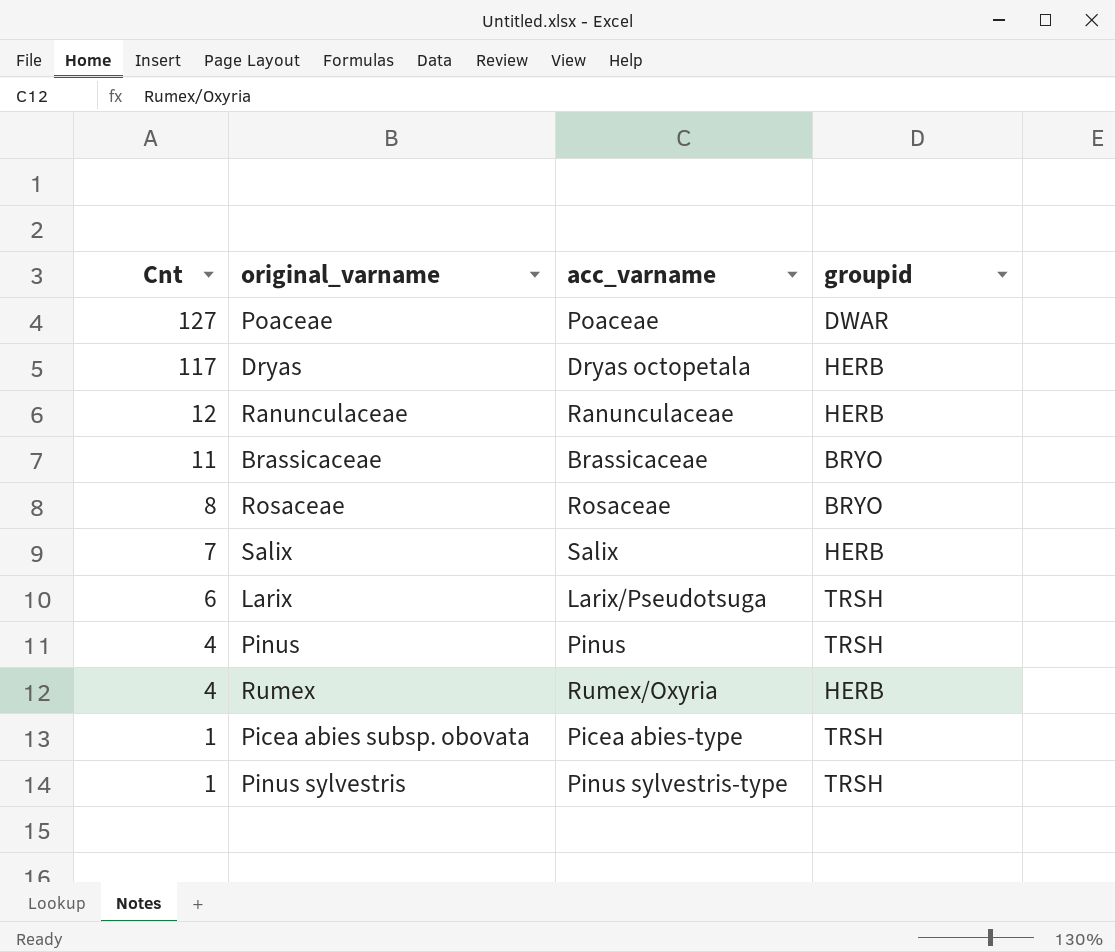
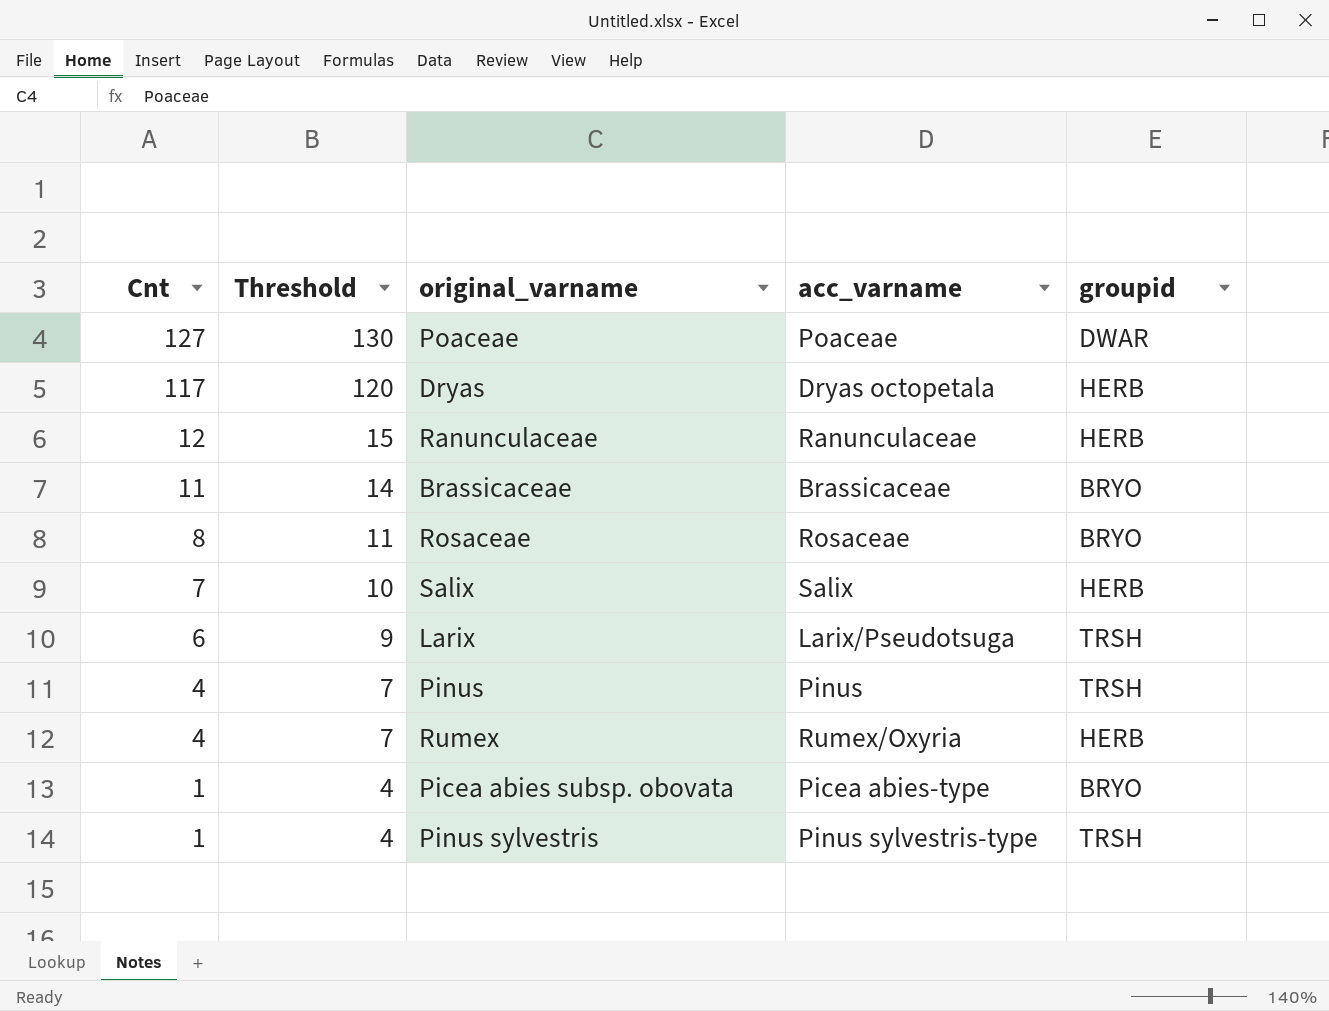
column Threshold | formula: none -> [Cnt] + 3
Picea abies subsp. obovata | groupid: TRSH -> BRYO

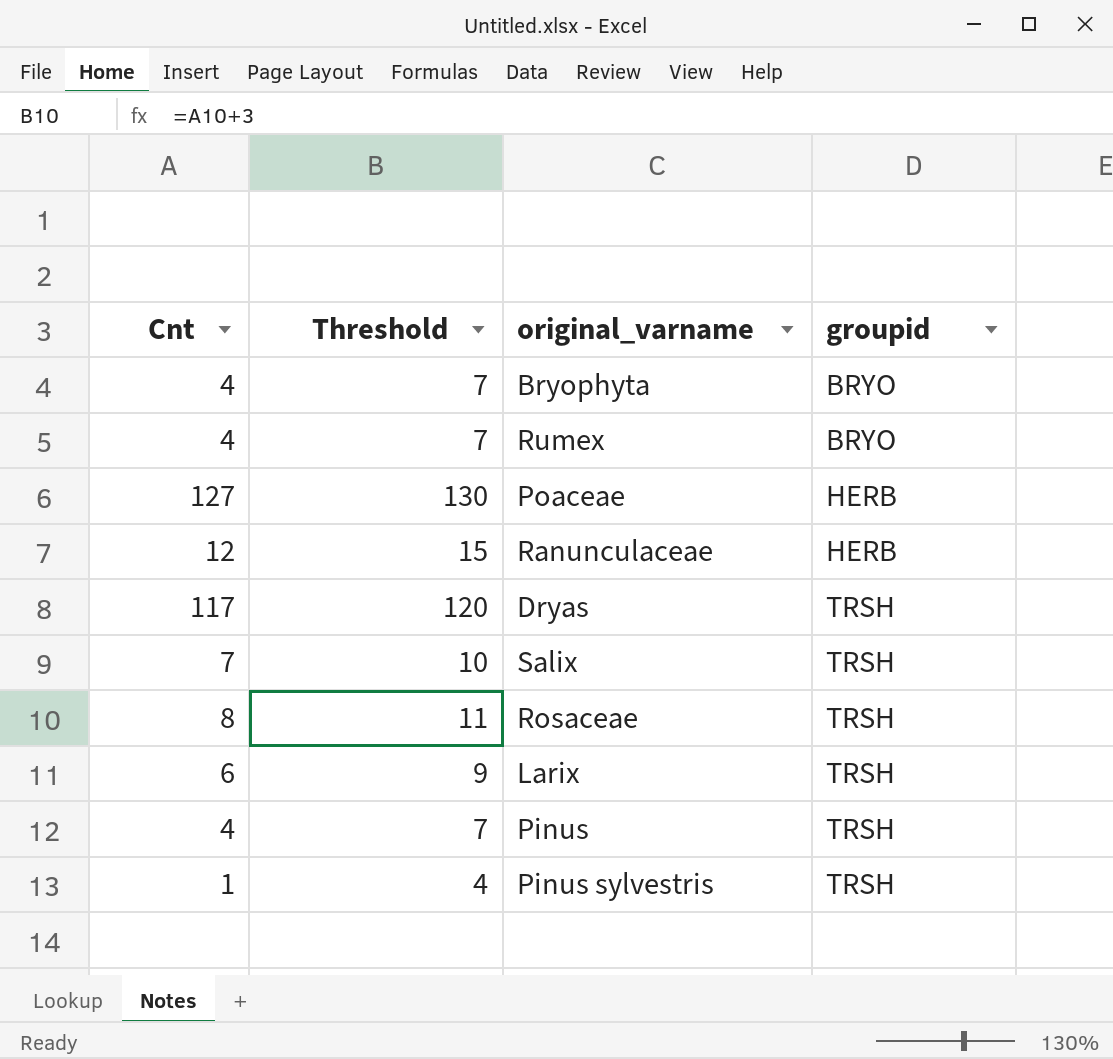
row order: Cnt descending -> groupid ascending
column acc_varname | position: 4 -> none
row Brassicaceae: 11 | 14 | Brassicaceae | BRYO -> none
row Picea abies subsp. obovata: 1 | 4 | Picea abies-type | BRYO -> none
row Bryophyta: none -> 4 | 7 | BRYO
Rumex | groupid: HERB -> BRYO
Poaceae | groupid: DWAR -> HERB
Dryas | groupid: HERB -> TRSH
Salix | groupid: HERB -> TRSH
Rosaceae | groupid: BRYO -> TRSH

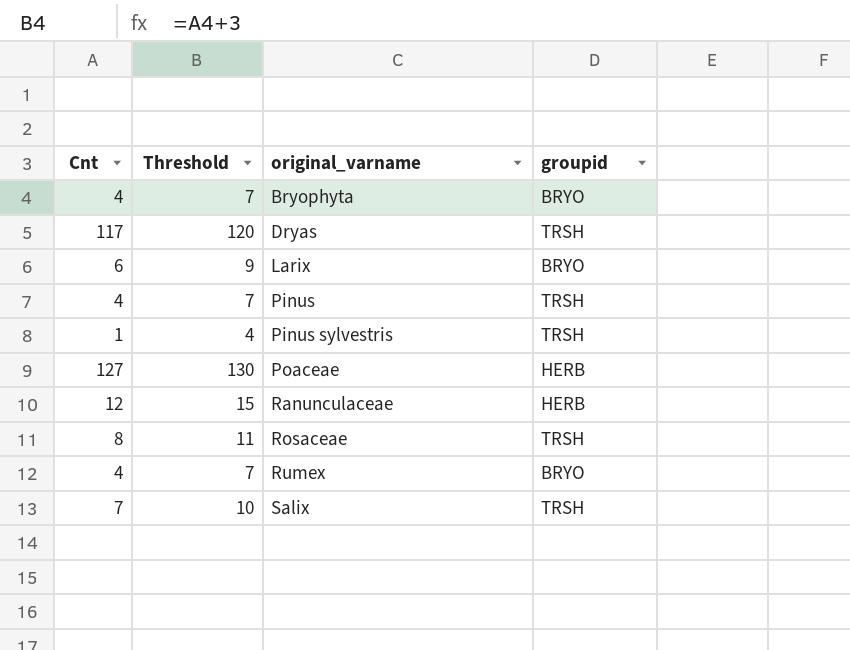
row order: groupid ascending -> original_varname ascending
Larix | groupid: TRSH -> BRYO

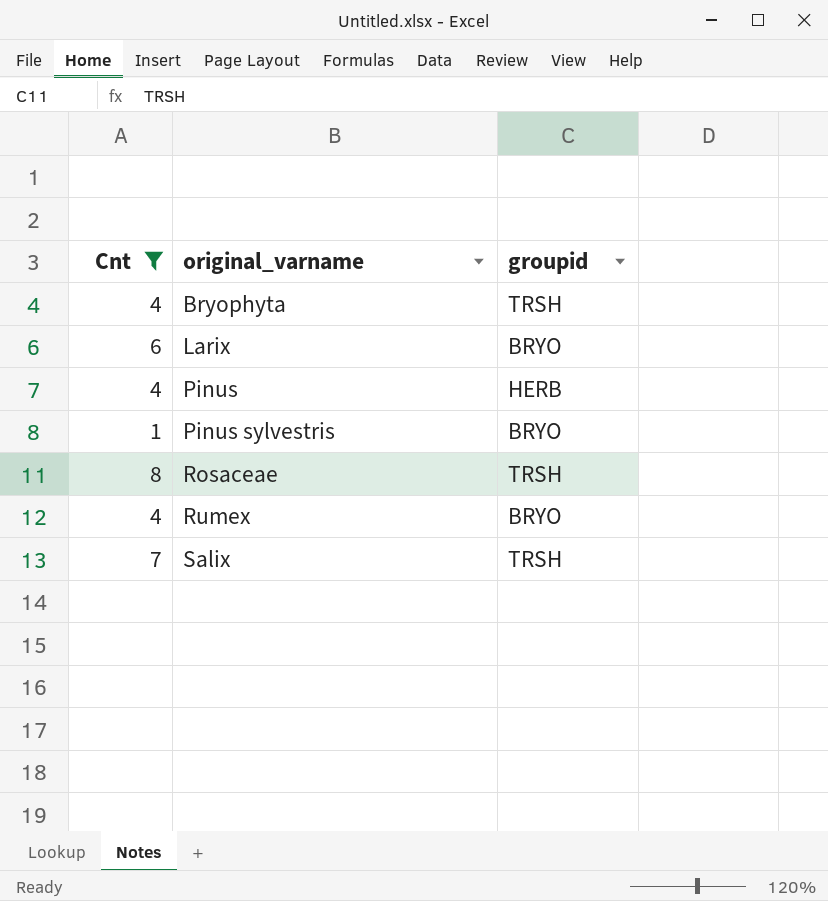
filter: none -> Cnt <= 8
column Threshold | formula: [Cnt] + 3 -> none
Bryophyta | groupid: BRYO -> TRSH
Pinus | groupid: TRSH -> HERB
Pinus sylvestris | groupid: TRSH -> BRYO

